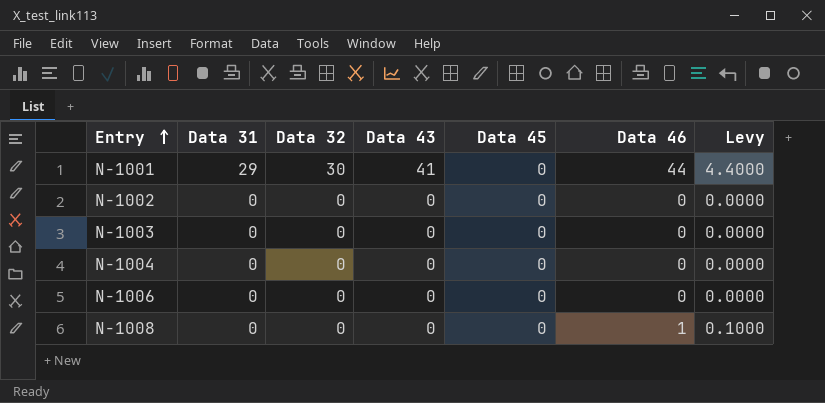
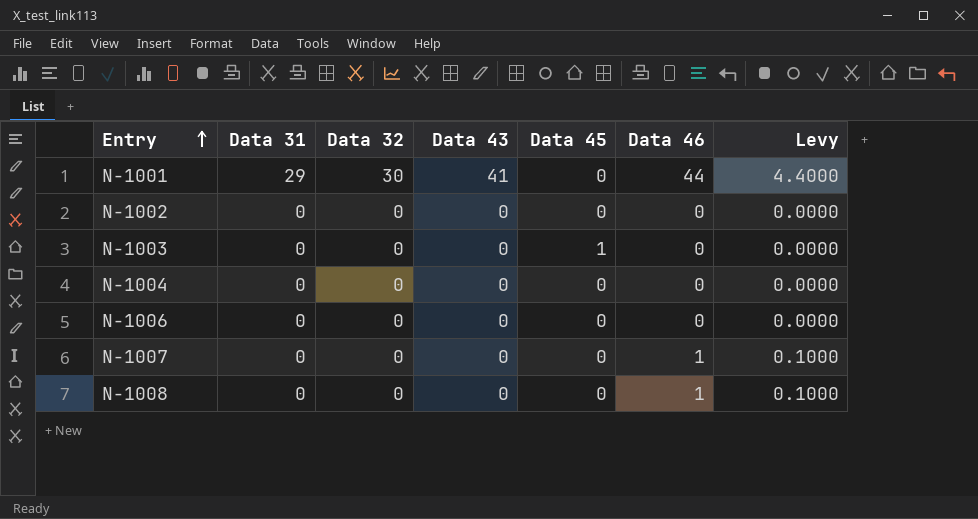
N-1003 | Data 45: 0 -> 1
row N-1007: none -> 0 | 0 | 0 | 0 | 1 | 0.1000

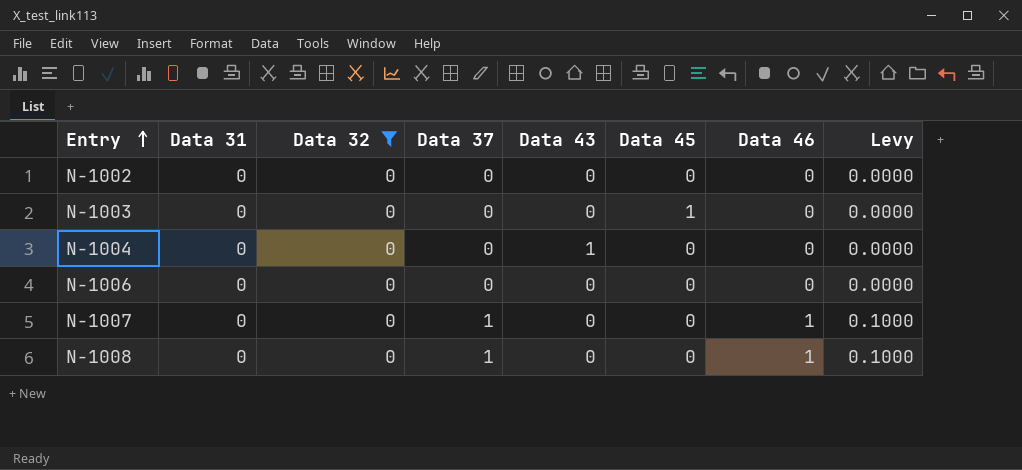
filter: none -> Data 32 = 0
column Data 37 | position: none -> 4
N-1004 | Data 43: 0 -> 1

